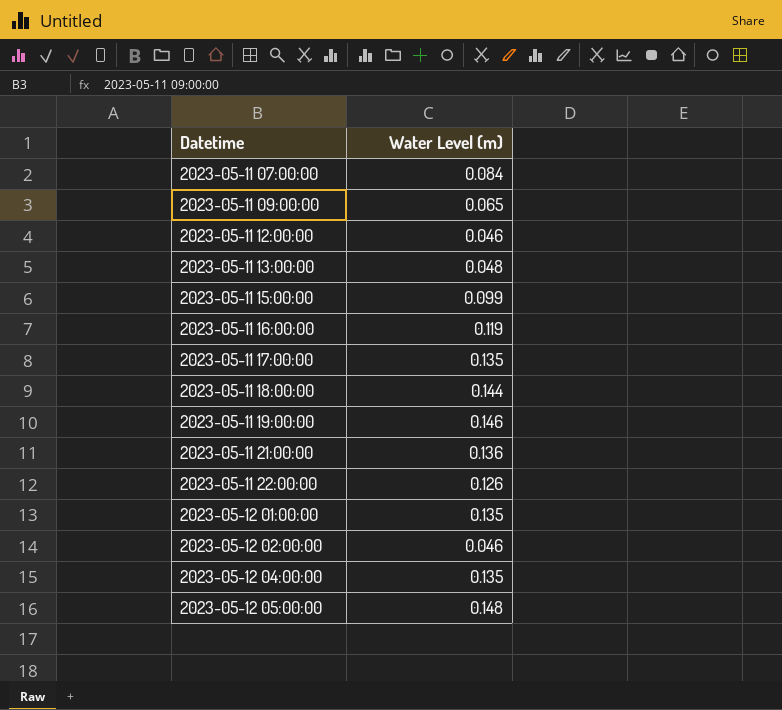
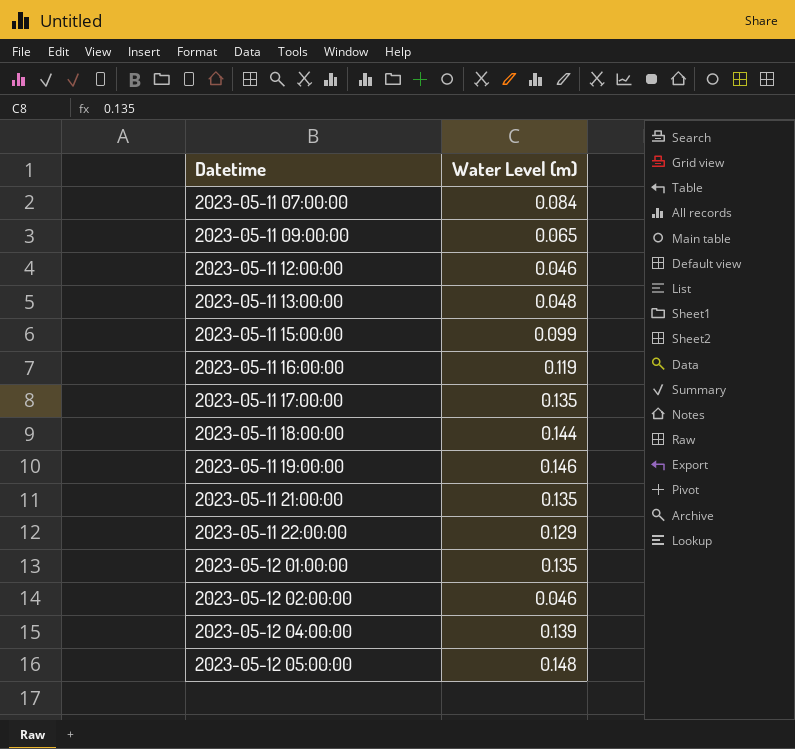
2023-05-11 21:00:00 | Water Level (m): 0.136 -> 0.135
2023-05-11 22:00:00 | Water Level (m): 0.126 -> 0.129
2023-05-12 04:00:00 | Water Level (m): 0.135 -> 0.139

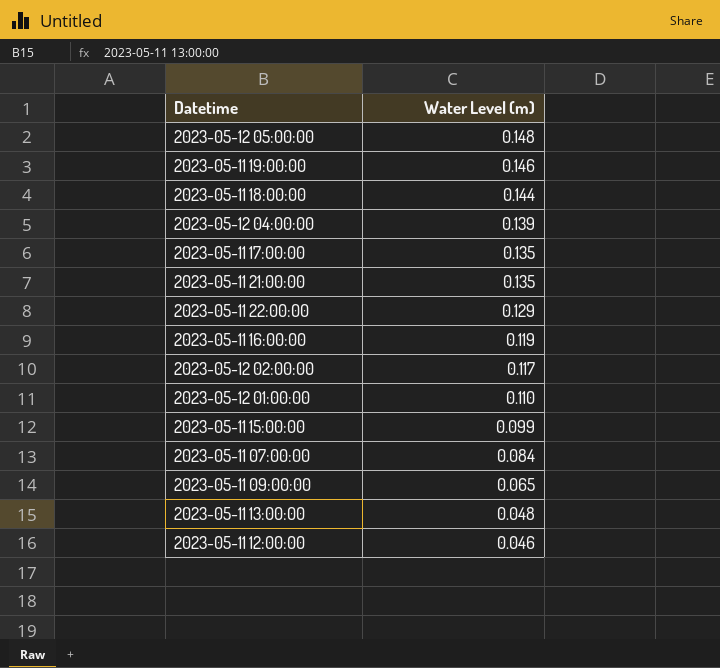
row order: Datetime ascending -> Water Level (m) descending
2023-05-12 02:00:00 | Water Level (m): 0.046 -> 0.117
2023-05-12 01:00:00 | Water Level (m): 0.135 -> 0.110

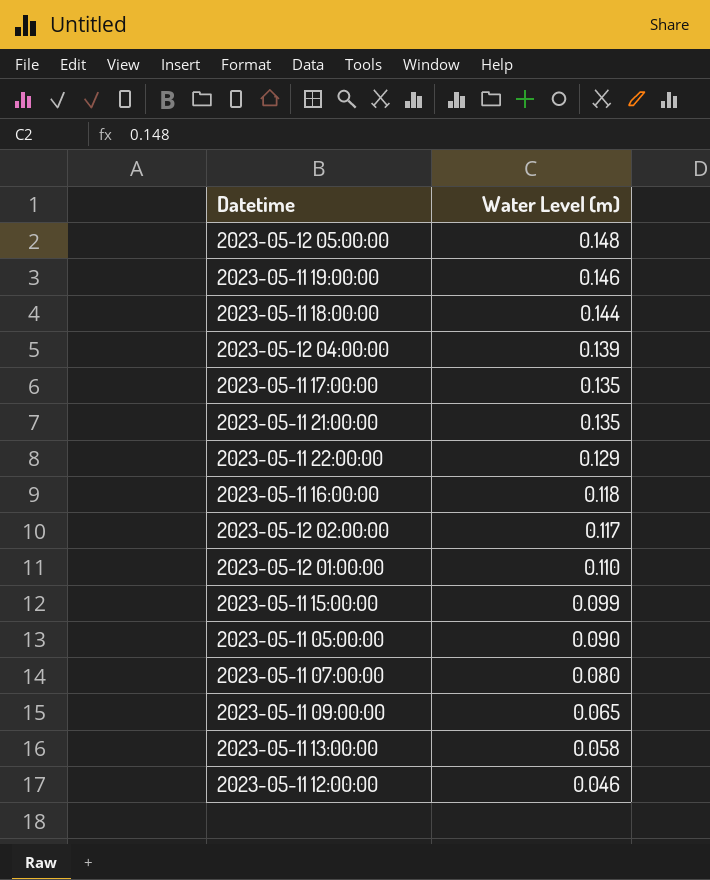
2023-05-11 16:00:00 | Water Level (m): 0.119 -> 0.118
row 2023-05-11 05:00:00: none -> 0.090
2023-05-11 07:00:00 | Water Level (m): 0.084 -> 0.080
2023-05-11 13:00:00 | Water Level (m): 0.048 -> 0.058

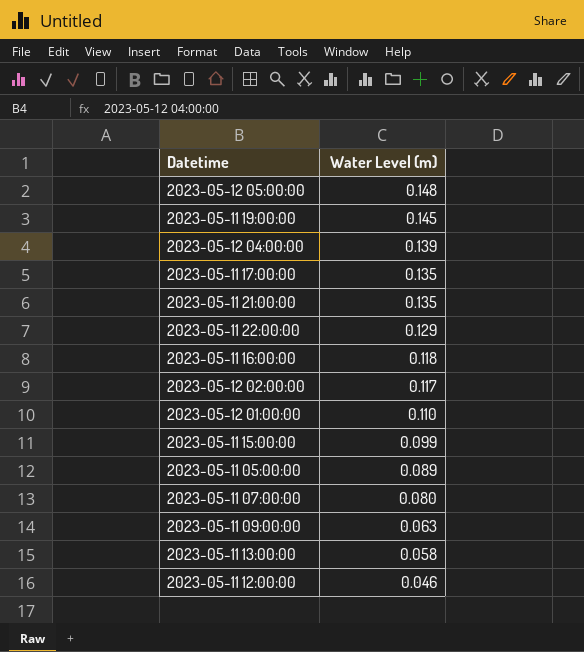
row 2023-05-11 18:00:00: 0.144 -> none
2023-05-11 19:00:00 | Water Level (m): 0.146 -> 0.145
2023-05-11 05:00:00 | Water Level (m): 0.090 -> 0.089
2023-05-11 09:00:00 | Water Level (m): 0.065 -> 0.063

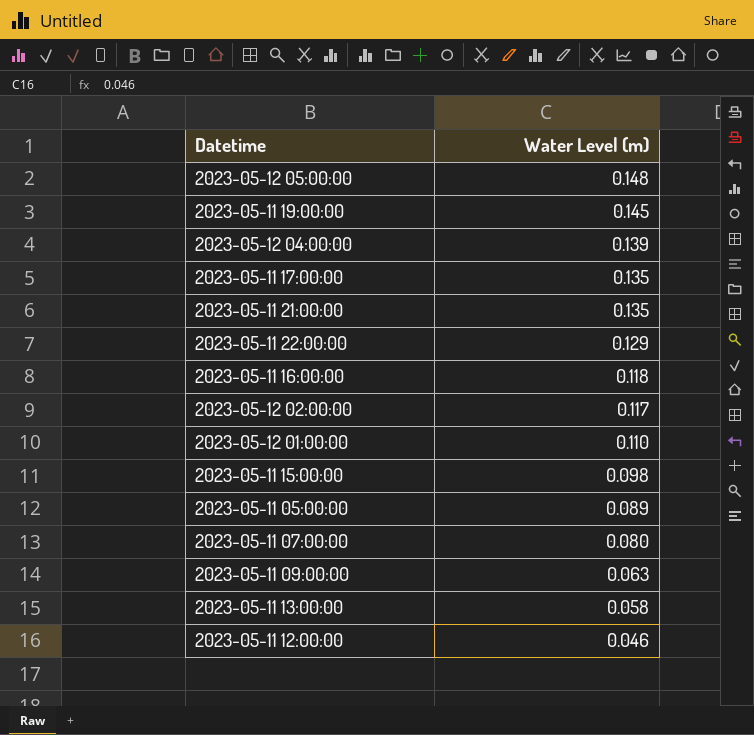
2023-05-11 15:00:00 | Water Level (m): 0.099 -> 0.098

